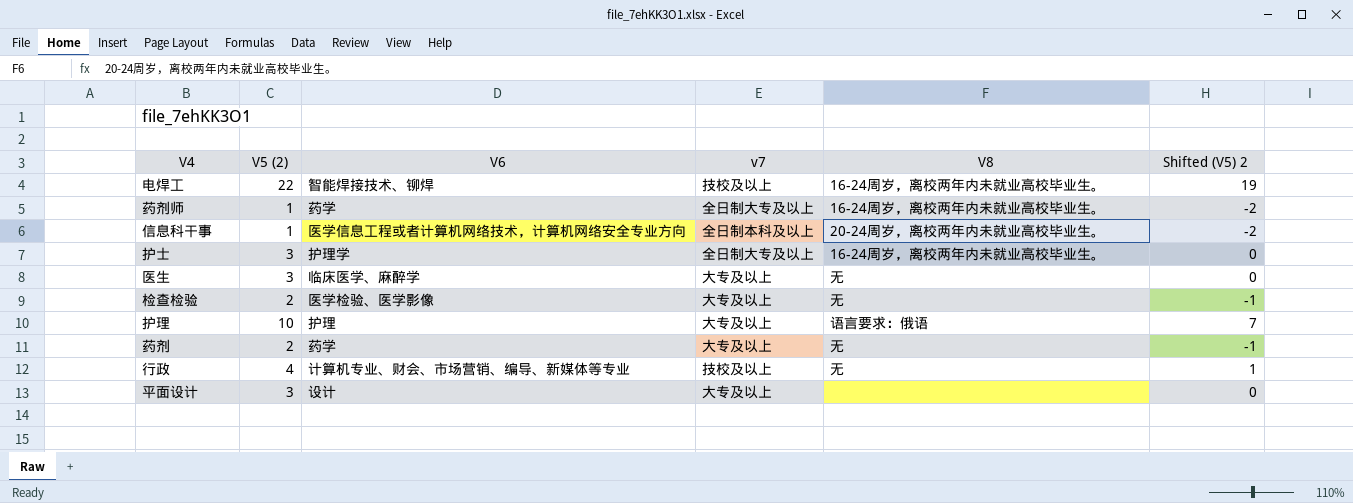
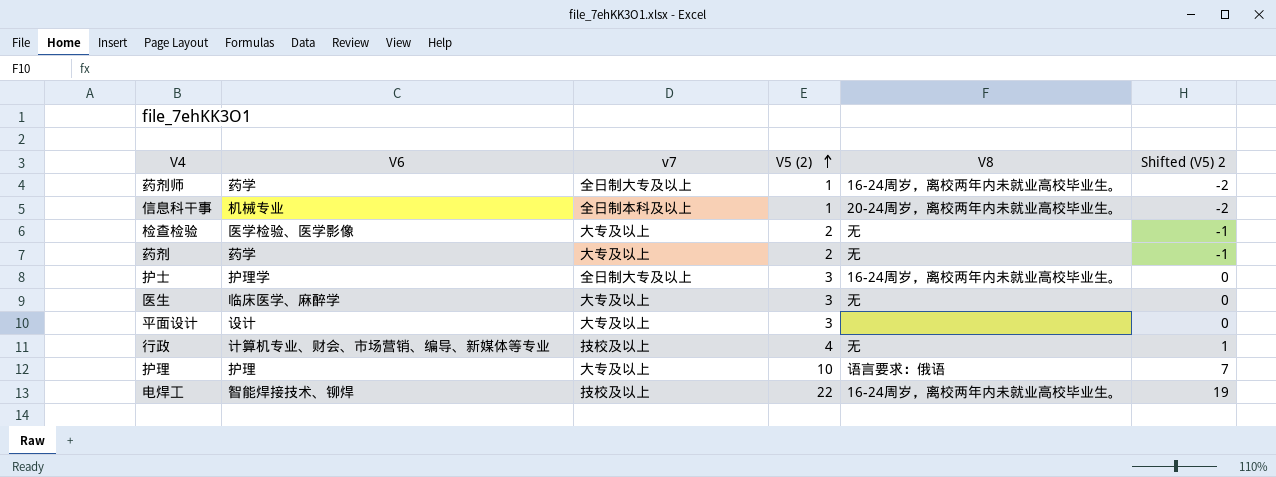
row order: none -> V5 (2) ascending
column V5 (2) | position: 2 -> 4
信息科干事 | V6: 医学信息工程或者计算机网络技术，计算机网络安全专业方向 -> 机械专业

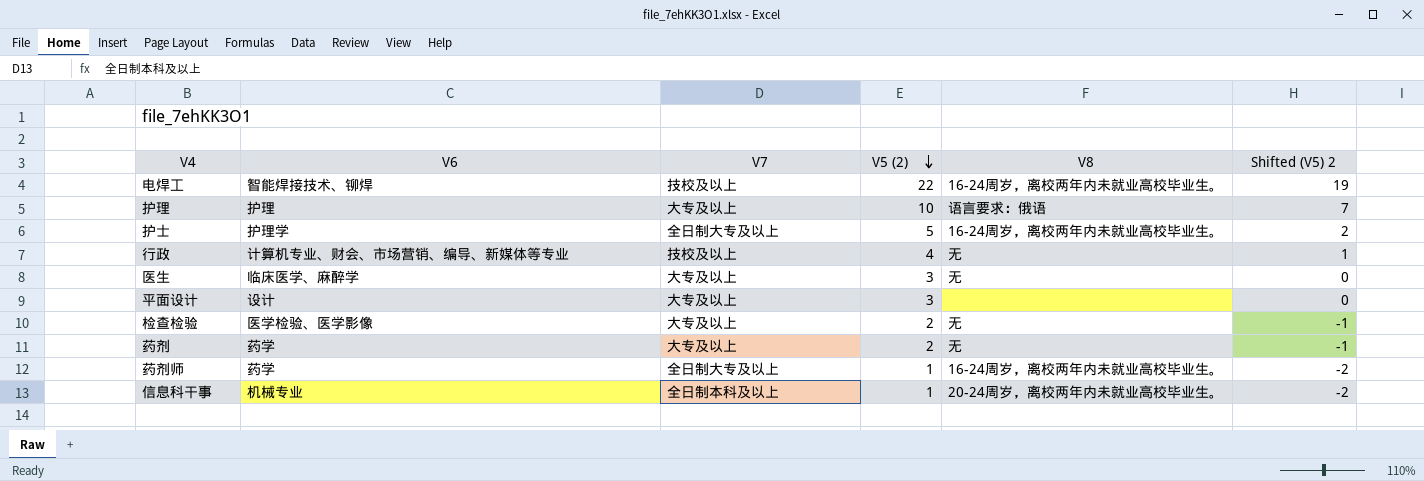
row order: V5 (2) ascending -> V5 (2) descending
column name: v7 -> V7
护士 | V5 (2): 3 -> 5
护士 | Shifted (V5) 2: 0 -> 2

